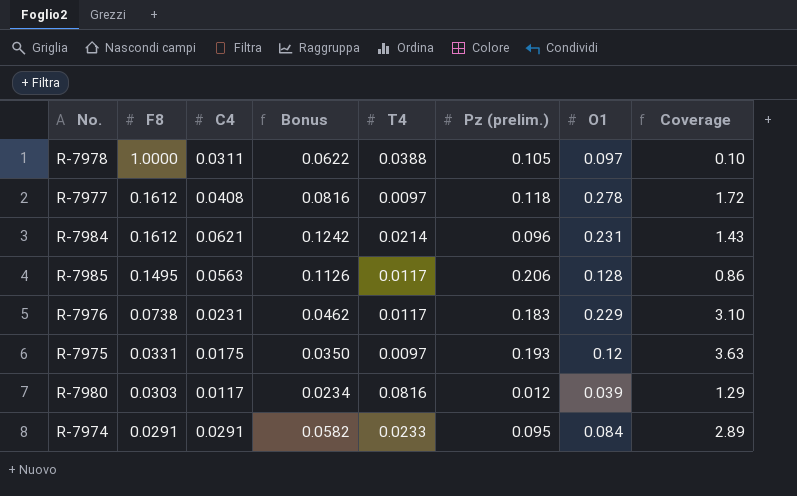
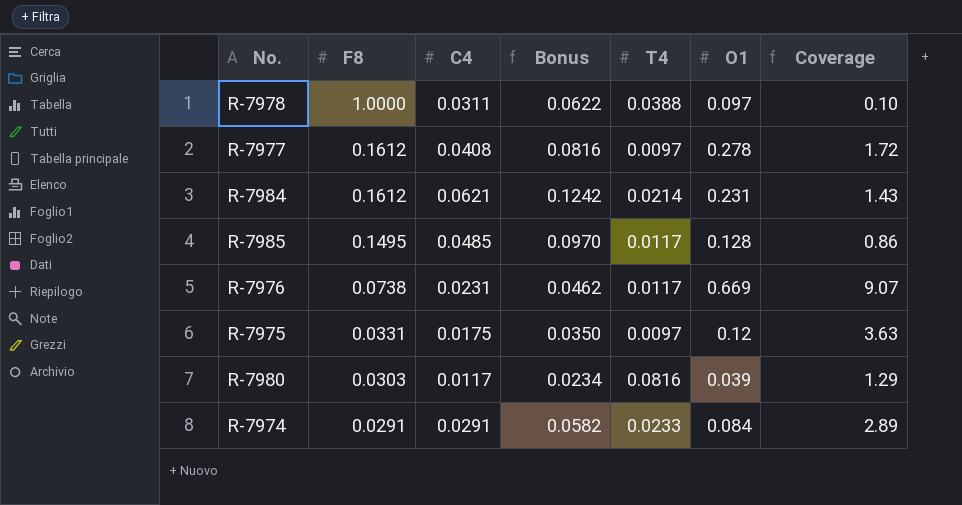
column Pz (prelim.) | position: 6 -> none
R-7985 | C4: 0.0563 -> 0.0485
R-7985 | Bonus: 0.1126 -> 0.0970
R-7976 | O1: 0.229 -> 0.669
R-7976 | Coverage: 3.10 -> 9.07

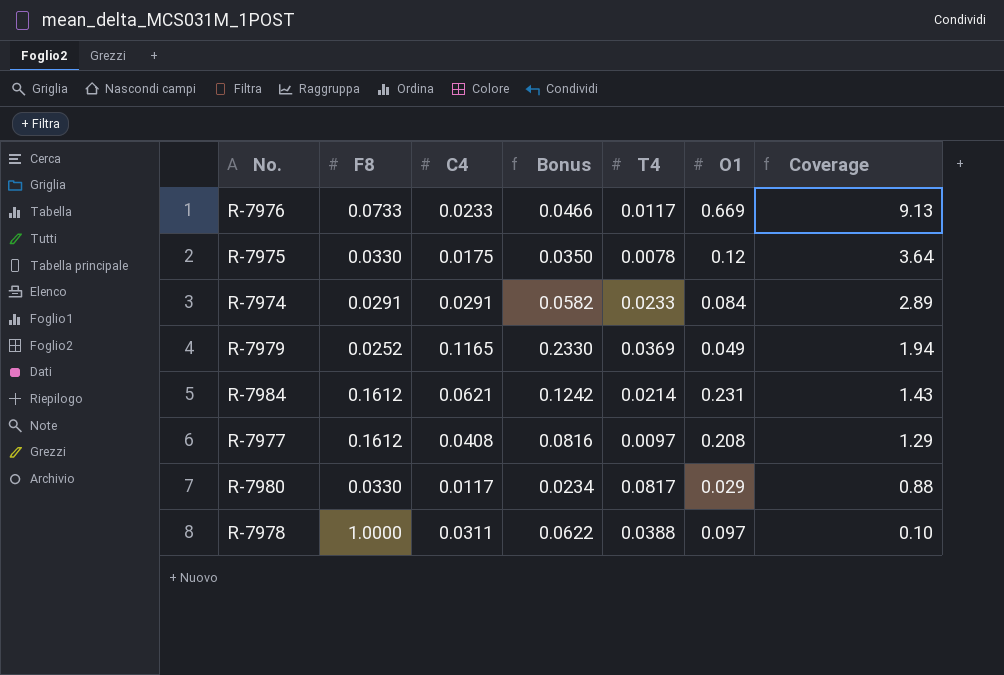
row order: F8 descending -> Coverage descending
row R-7985: 0.1495 | 0.0485 | 0.0970 | 0.0117 | 0.128 | 0.86 -> none
R-7976 | F8: 0.0738 -> 0.0733
R-7976 | C4: 0.0231 -> 0.0233
R-7976 | Bonus: 0.0462 -> 0.0466
R-7976 | Coverage: 9.07 -> 9.13
R-7975 | F8: 0.0331 -> 0.0330
R-7975 | T4: 0.0097 -> 0.0078
R-7975 | Coverage: 3.63 -> 3.64
row R-7979: none -> 0.0252 | 0.1165 | 0.2330 | 0.0369 | 0.049 | 1.94
R-7977 | O1: 0.278 -> 0.208
R-7977 | Coverage: 1.72 -> 1.29
R-7980 | F8: 0.0303 -> 0.0330
R-7980 | T4: 0.0816 -> 0.0817
R-7980 | O1: 0.039 -> 0.029
R-7980 | Coverage: 1.29 -> 0.88

